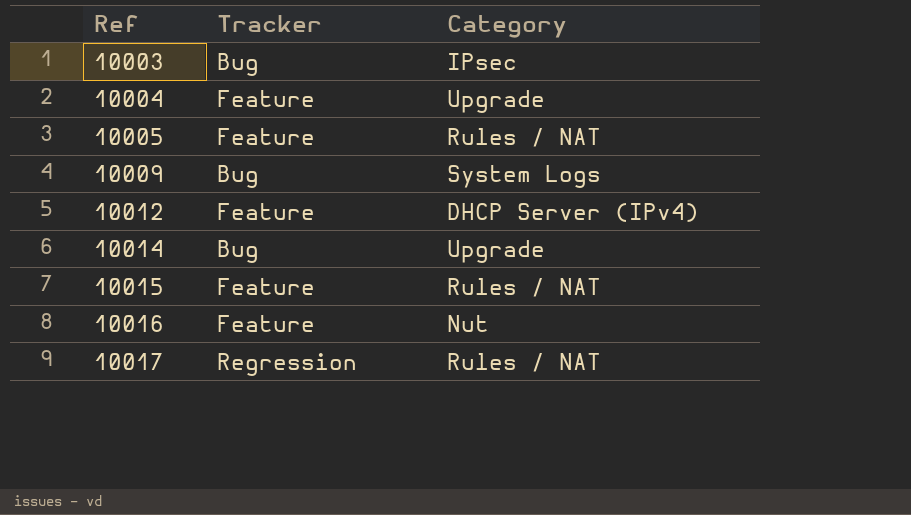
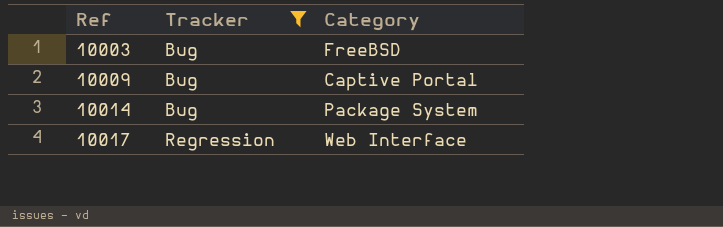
filter: none -> Tracker != Feature
10003 | Category: IPsec -> FreeBSD
10009 | Category: System Logs -> Captive Portal
10014 | Category: Upgrade -> Package System
10017 | Category: Rules / NAT -> Web Interface

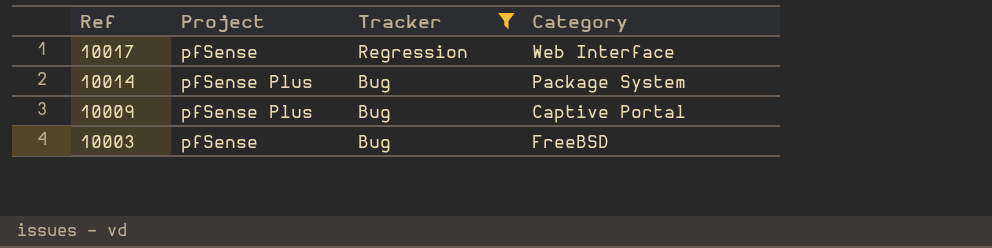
row order: Ref ascending -> Ref descending
column Project | position: none -> 2

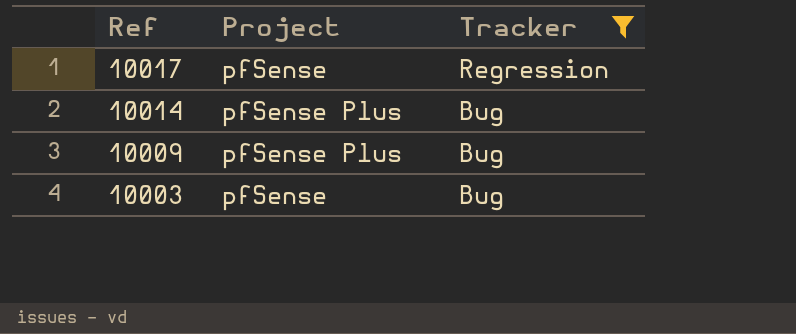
column Category | position: 4 -> none

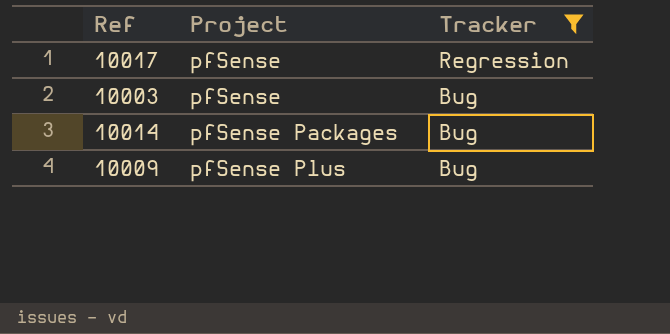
row order: Ref descending -> Project ascending
10014 | Project: pfSense Plus -> pfSense Packages

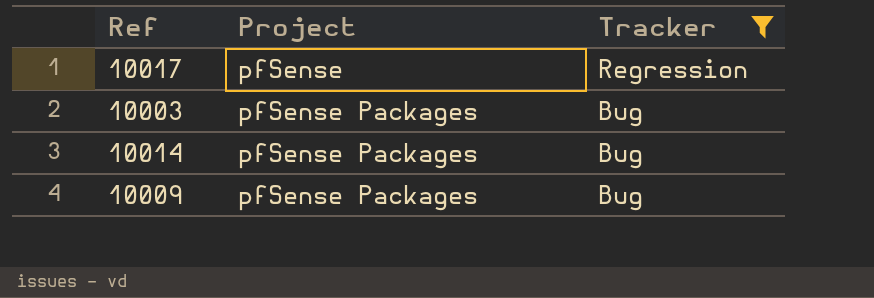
10003 | Project: pfSense -> pfSense Packages
10009 | Project: pfSense Plus -> pfSense Packages

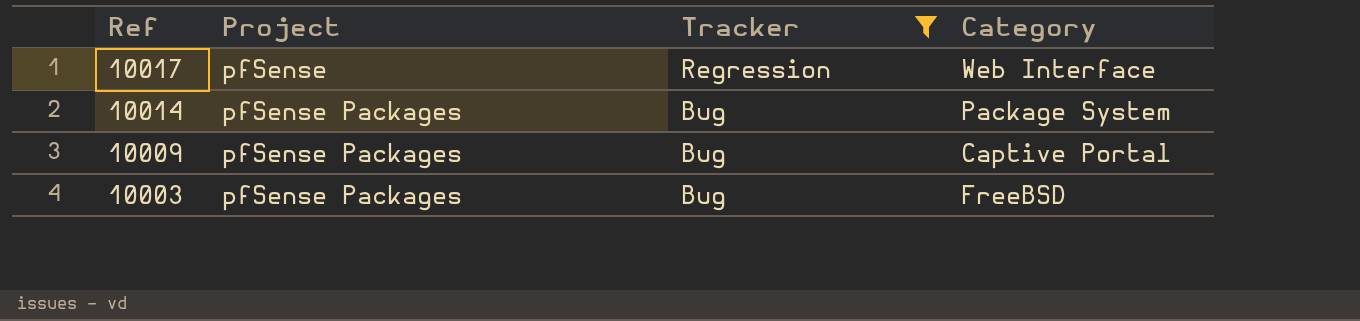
row order: Project ascending -> Ref descending
column Category | position: none -> 4

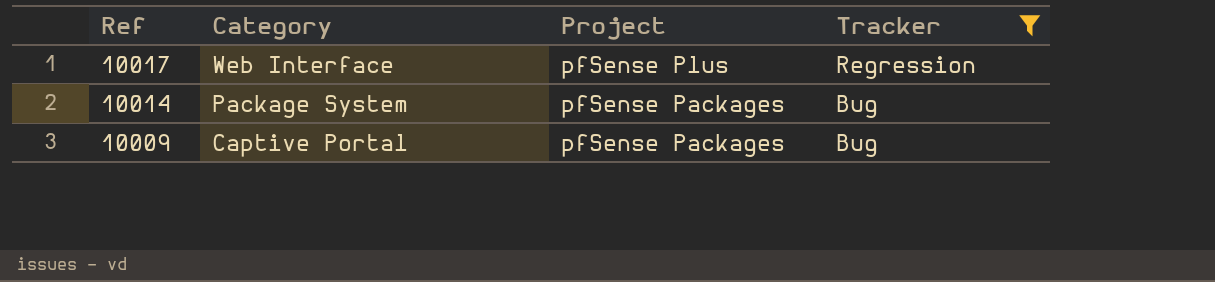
column Category | position: 4 -> 2
row 10003: pfSense Packages | Bug | FreeBSD -> none
10017 | Project: pfSense -> pfSense Plus

